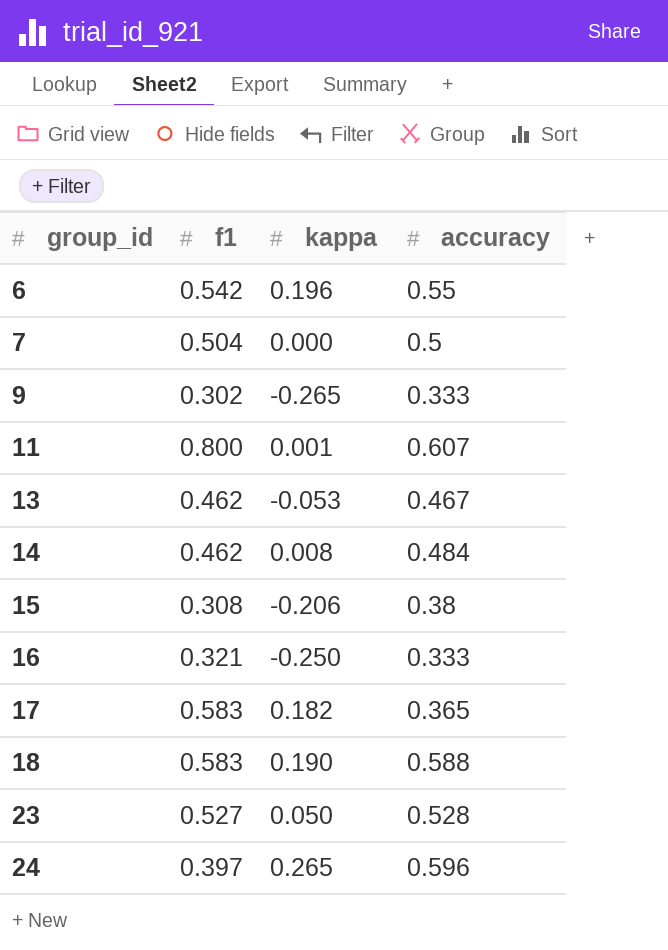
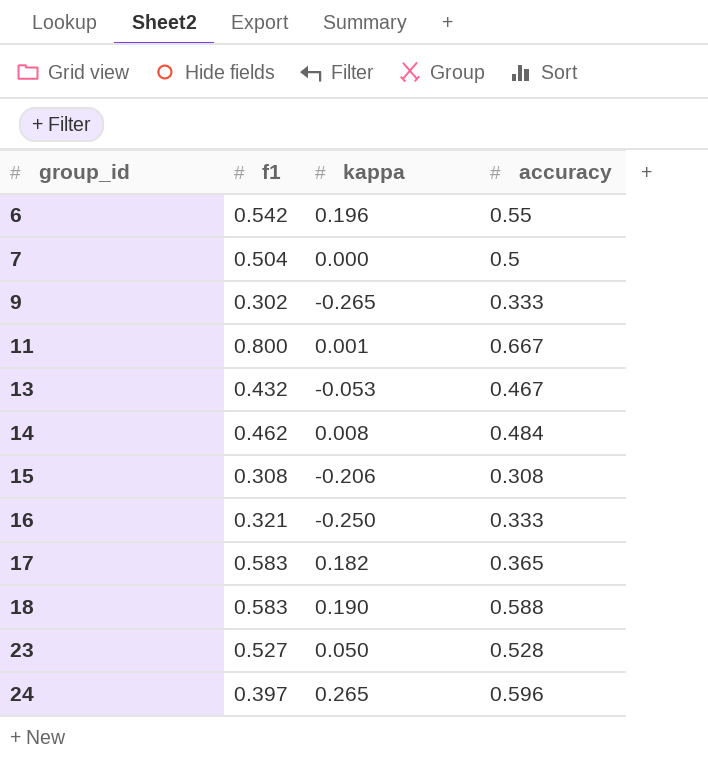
11 | accuracy: 0.607 -> 0.667
13 | f1: 0.462 -> 0.432
15 | accuracy: 0.38 -> 0.308

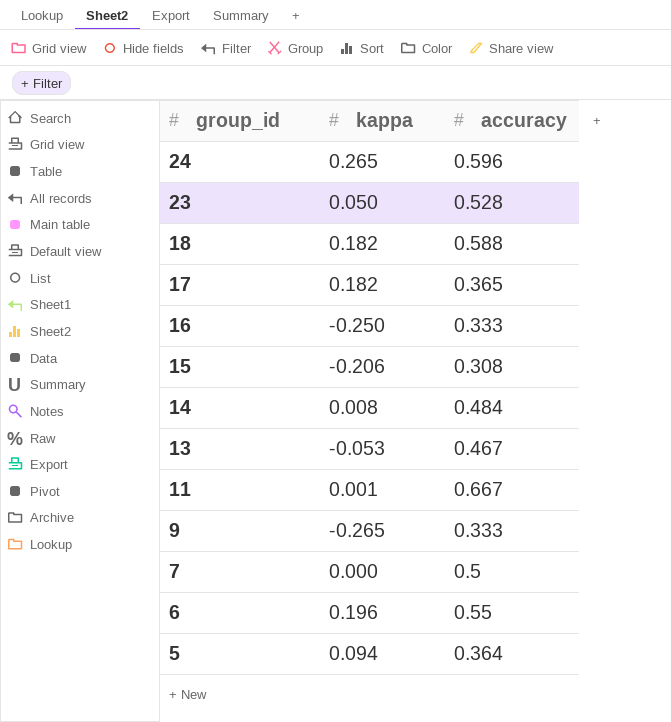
row order: group_id ascending -> group_id descending
column f1 | position: 2 -> none
18 | kappa: 0.190 -> 0.182
row 5: none -> 0.094 | 0.364

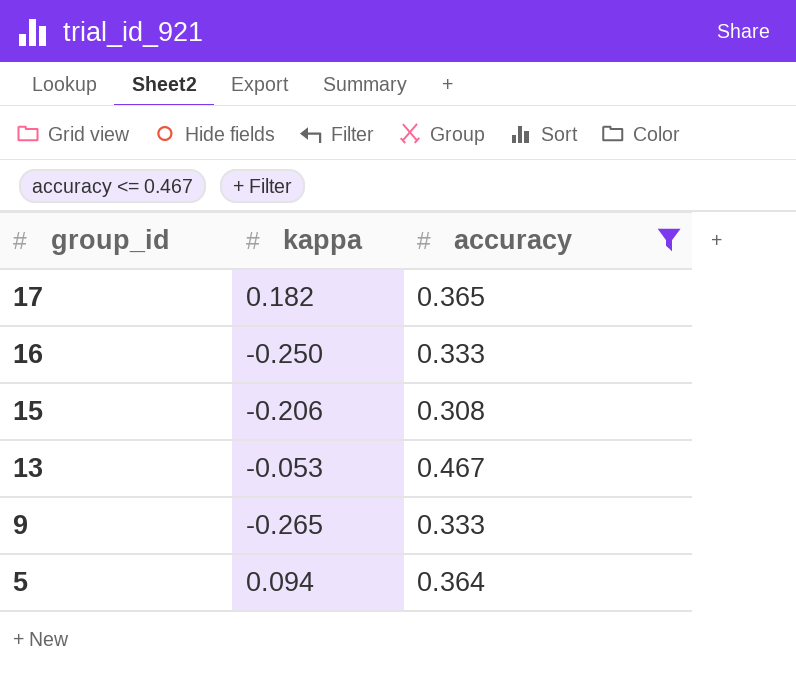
filter: none -> accuracy <= 0.467

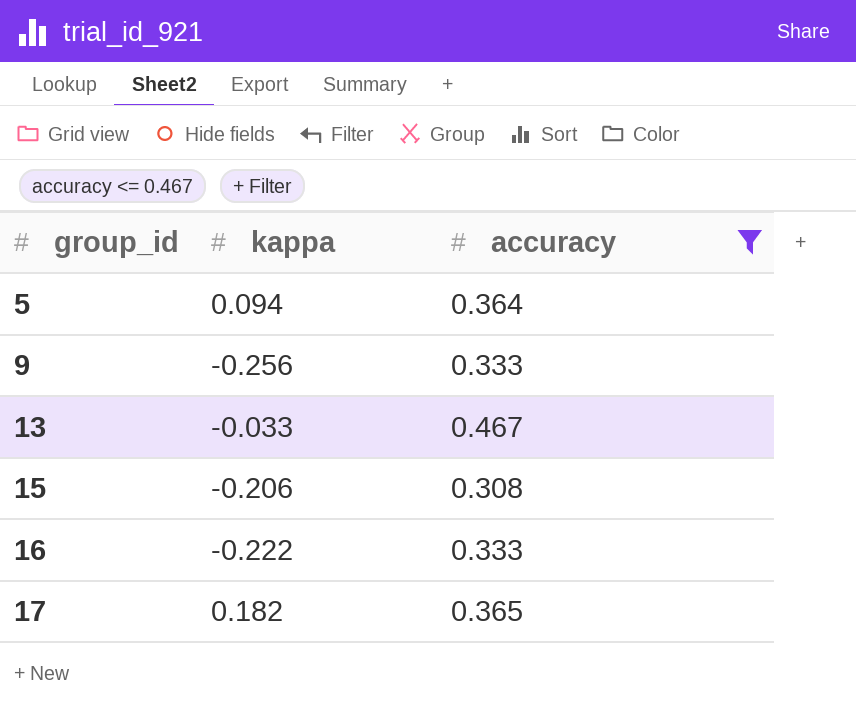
row order: group_id descending -> group_id ascending
9 | kappa: -0.265 -> -0.256
13 | kappa: -0.053 -> -0.033
16 | kappa: -0.250 -> -0.222

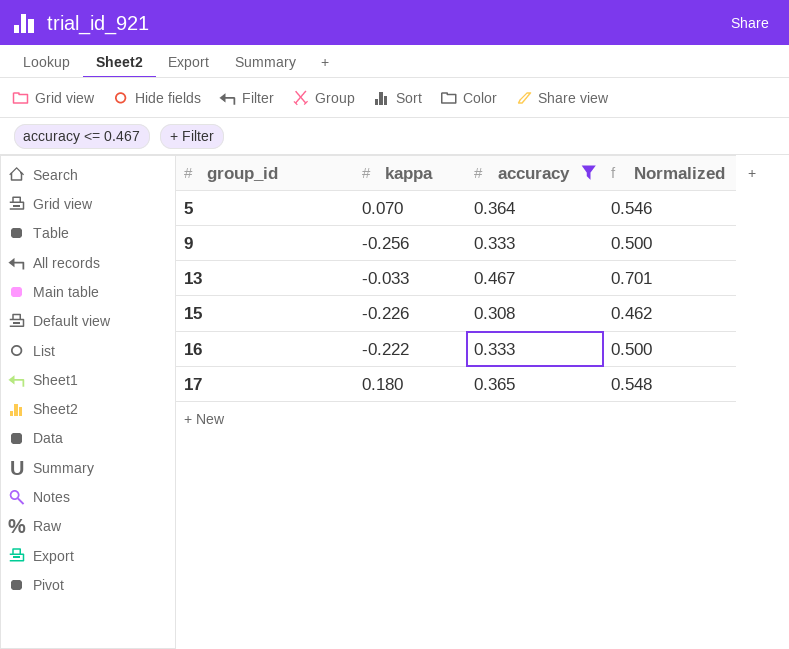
column Normalized | formula: none -> [accuracy] * 1.5
5 | kappa: 0.094 -> 0.070
15 | kappa: -0.206 -> -0.226
17 | kappa: 0.182 -> 0.180

